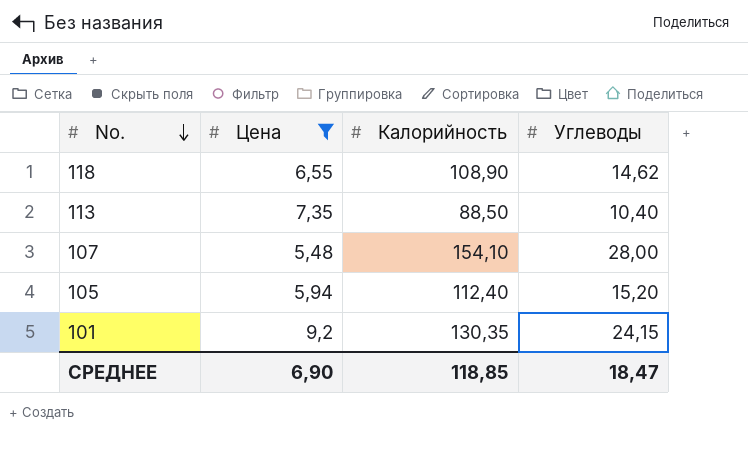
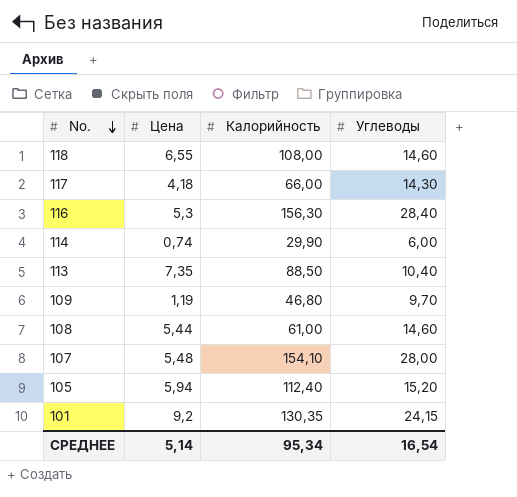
filter: Цена >= 5,48 -> none
118 | Калорийность: 108,90 -> 108,00
118 | Углеводы: 14,62 -> 14,60
СРЕДНЕЕ | Цена: 6,90 -> 5,14
СРЕДНЕЕ | Калорийность: 118,85 -> 95,34
СРЕДНЕЕ | Углеводы: 18,47 -> 16,54

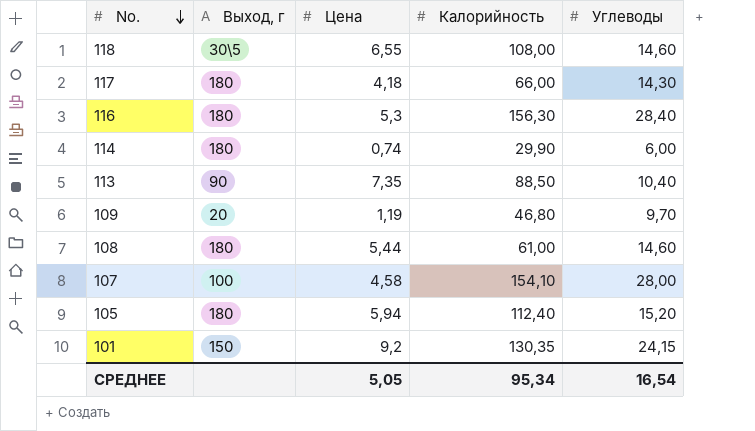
column Выход, г | position: none -> 2
107 | Цена: 5,48 -> 4,58
СРЕДНЕЕ | Цена: 5,14 -> 5,05

